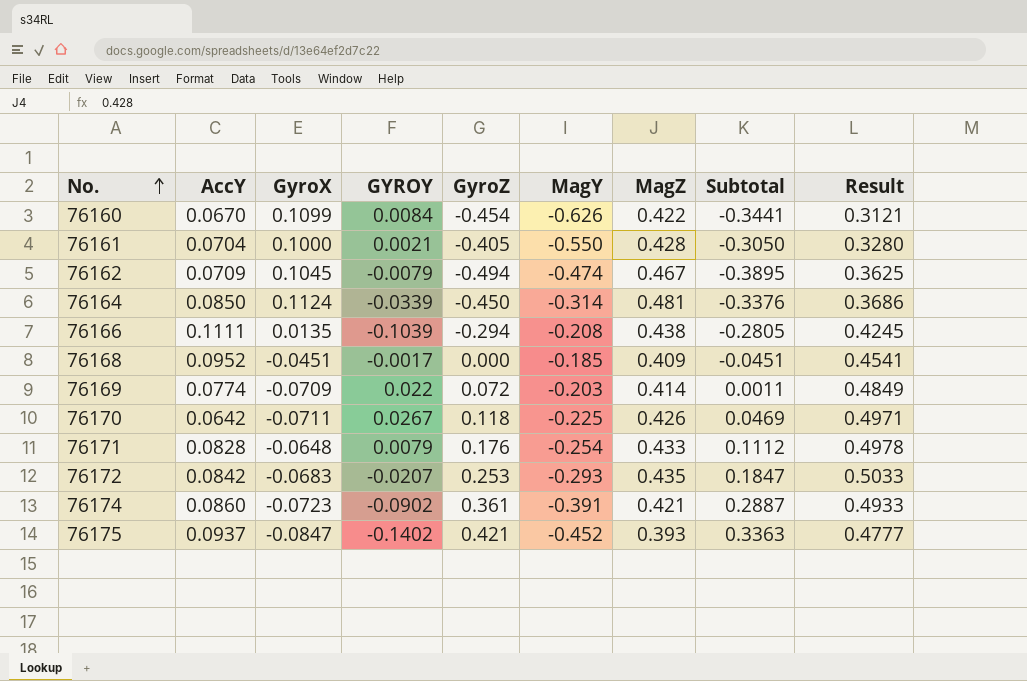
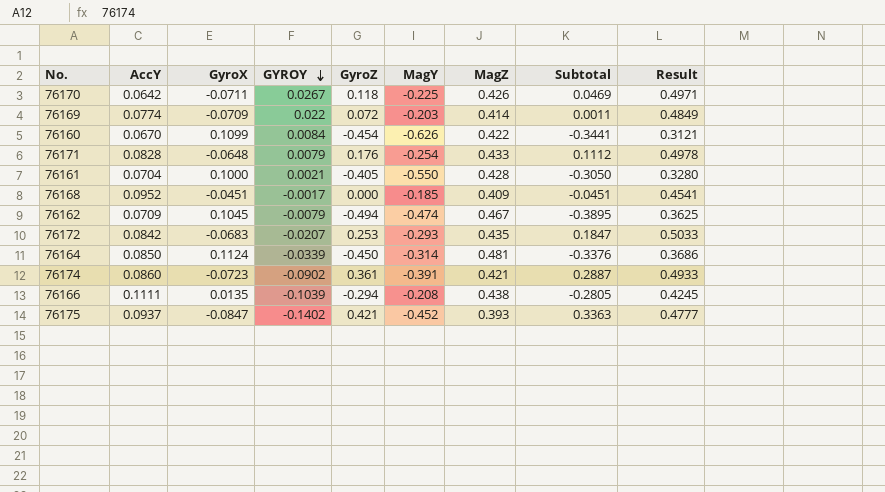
row order: No. ascending -> GYROY descending

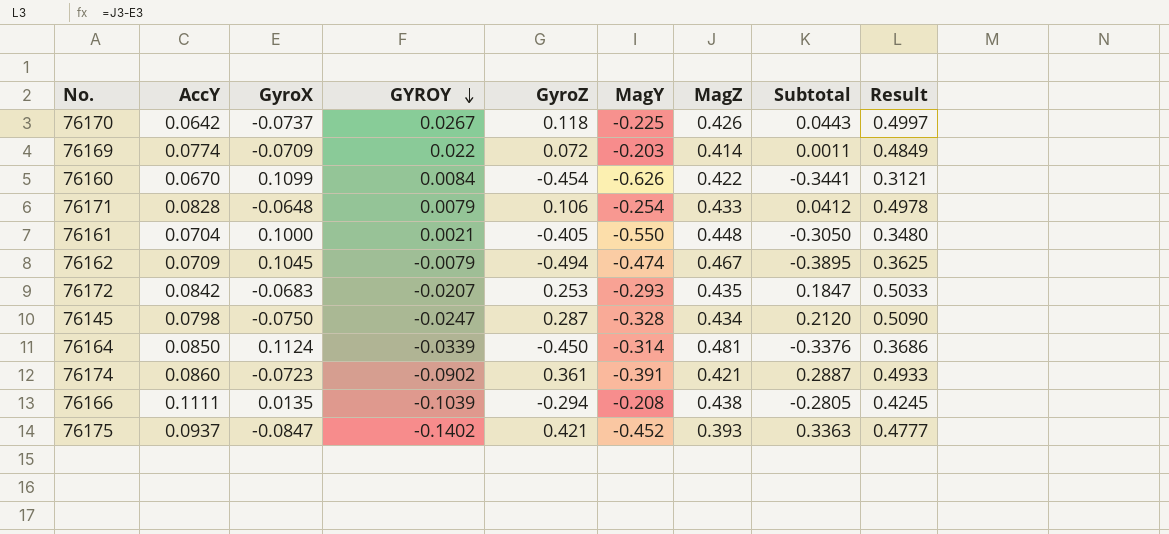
row 76168: 0.0952 | -0.0451 | -0.0017 | 0.000 | -0.185 | 0.409 | -0.0451 | 0.4541 -> none
76170 | GyroX: -0.0711 -> -0.0737
76170 | Subtotal: 0.0469 -> 0.0443
76170 | Result: 0.4971 -> 0.4997
76171 | GyroZ: 0.176 -> 0.106
76171 | Subtotal: 0.1112 -> 0.0412
76161 | MagZ: 0.428 -> 0.448
76161 | Result: 0.3280 -> 0.3480
row 76145: none -> 0.0798 | -0.0750 | -0.0247 | 0.287 | -0.328 | 0.434 | 0.2120 | 0.5090

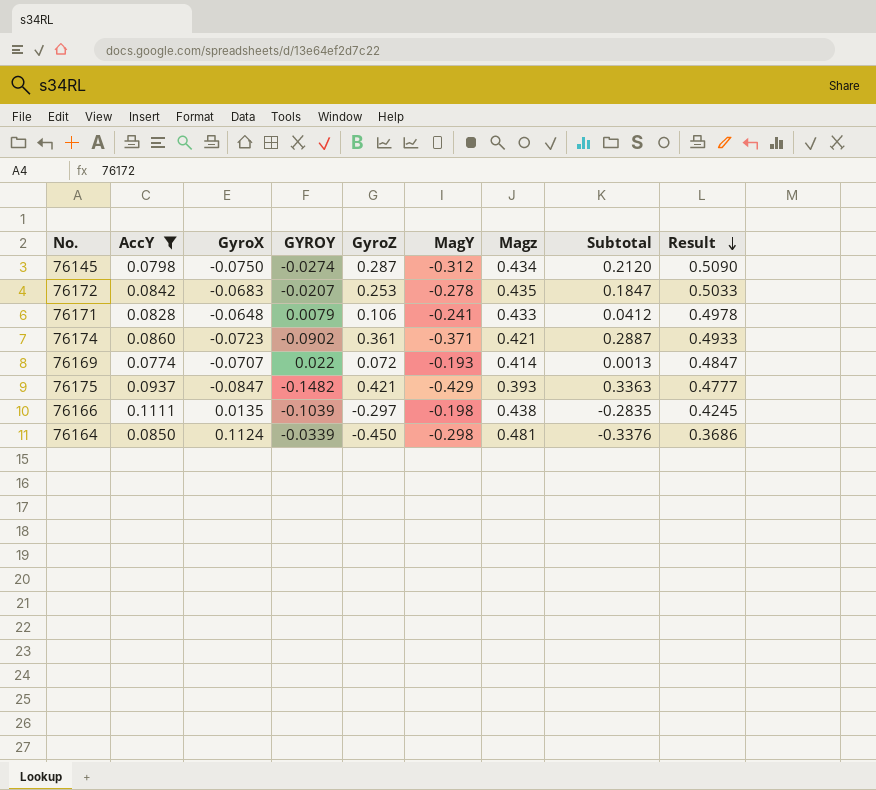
filter: none -> AccY >= 0.0774
row order: GYROY descending -> Result descending
column name: MagZ -> Magz
76145 | GYROY: -0.0247 -> -0.0274
76145 | MagY: -0.328 -> -0.312
76172 | MagY: -0.293 -> -0.278
76171 | MagY: -0.254 -> -0.241
76174 | MagY: -0.391 -> -0.371
76169 | GyroX: -0.0709 -> -0.0707
76169 | MagY: -0.203 -> -0.193
76169 | Subtotal: 0.0011 -> 0.0013
76169 | Result: 0.4849 -> 0.4847
76175 | GYROY: -0.1402 -> -0.1482
76175 | MagY: -0.452 -> -0.429
76166 | GyroZ: -0.294 -> -0.297
76166 | MagY: -0.208 -> -0.198
76166 | Subtotal: -0.2805 -> -0.2835
76164 | MagY: -0.314 -> -0.298

